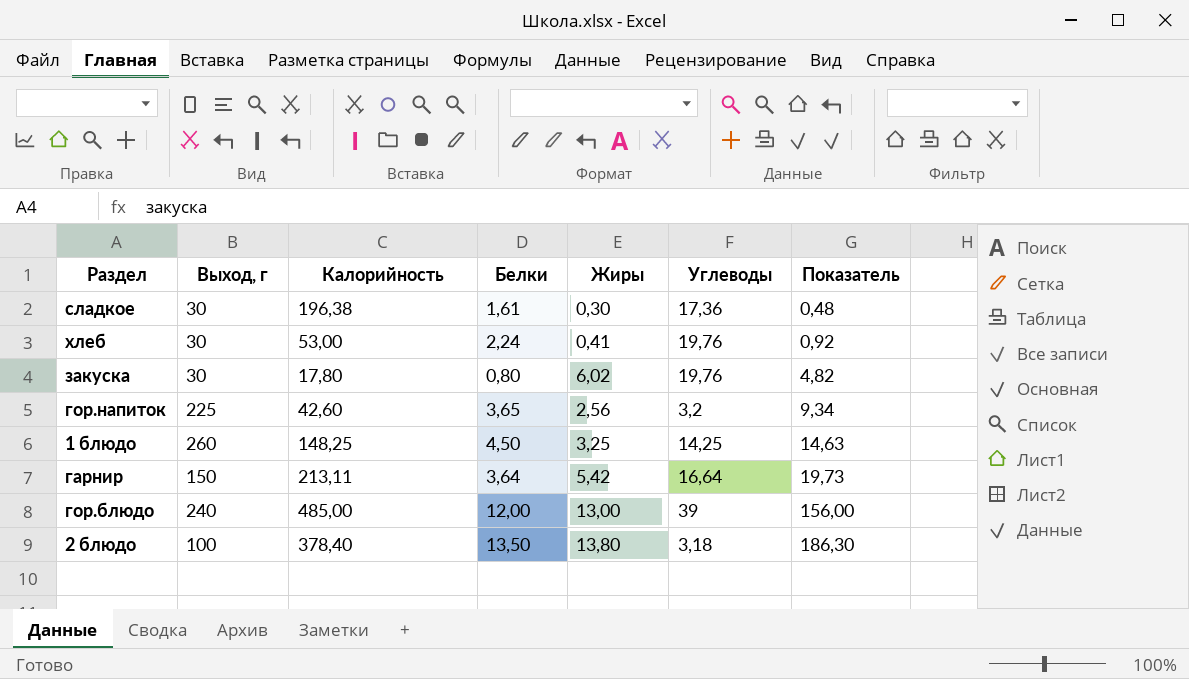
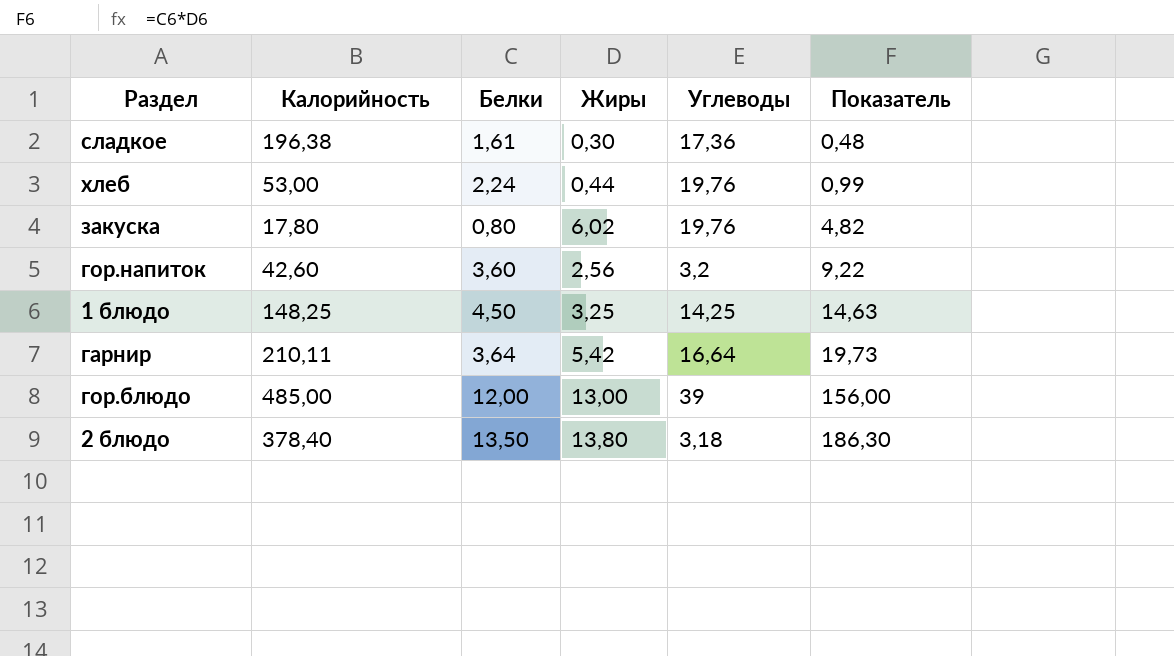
column Выход, г | position: 2 -> none
хлеб | Жиры: 0,41 -> 0,44
хлеб | Показатель: 0,92 -> 0,99
гор.напиток | Белки: 3,65 -> 3,60
гор.напиток | Показатель: 9,34 -> 9,22
гарнир | Калорийность: 213,11 -> 210,11

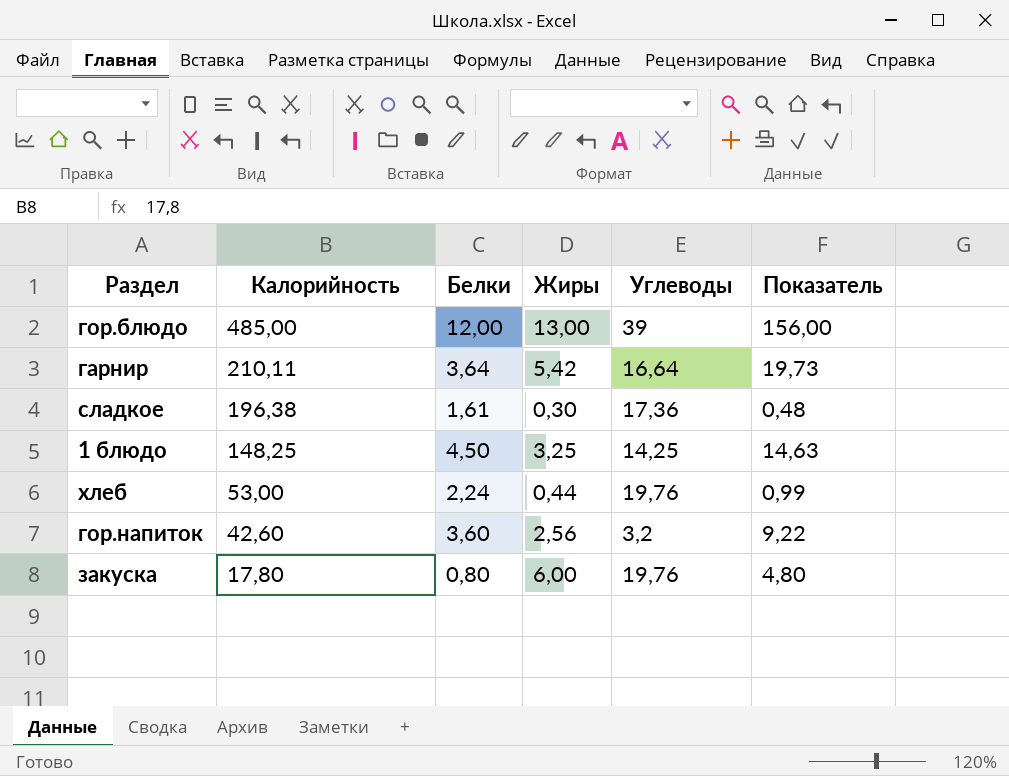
row order: Показатель ascending -> Калорийность descending
row 2 блюдо: 378,40 | 13,50 | 13,80 | 3,18 | 186,30 -> none
закуска | Жиры: 6,02 -> 6,00
закуска | Показатель: 4,82 -> 4,80

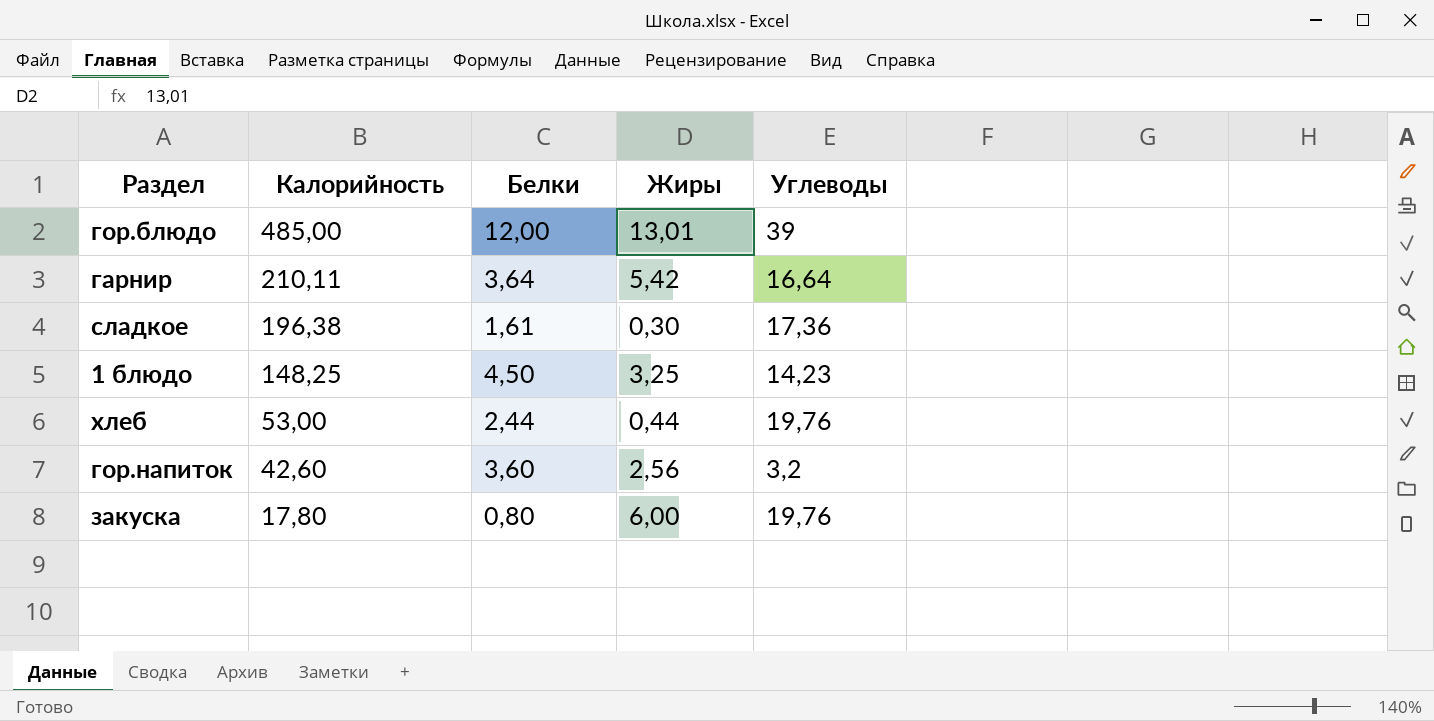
column Показатель | formula: [Белки] * [Жиры] -> none
гор.блюдо | Жиры: 13,00 -> 13,01
1 блюдо | Углеводы: 14,25 -> 14,23
хлеб | Белки: 2,24 -> 2,44

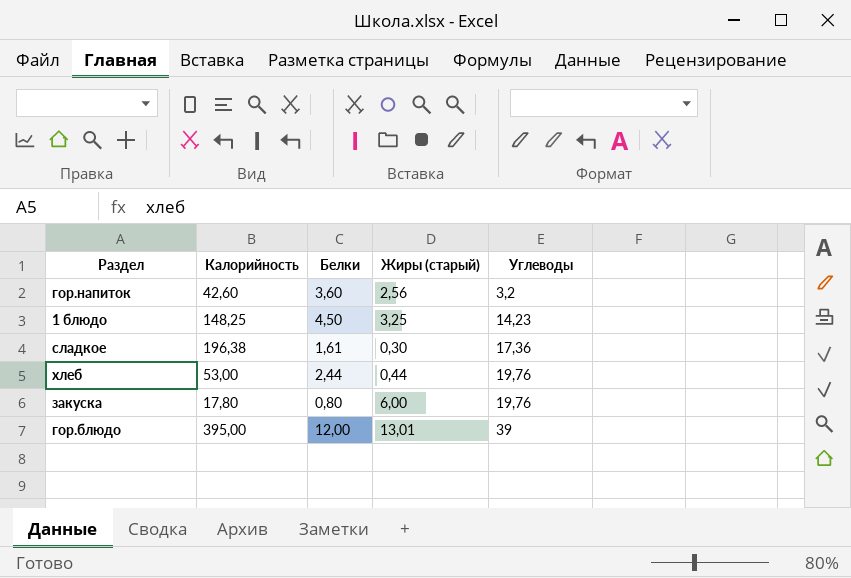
row order: Калорийность descending -> Углеводы ascending
column name: Жиры -> Жиры (старый)
row гарнир: 210,11 | 3,64 | 5,42 | 16,64 -> none
гор.блюдо | Калорийность: 485,00 -> 395,00

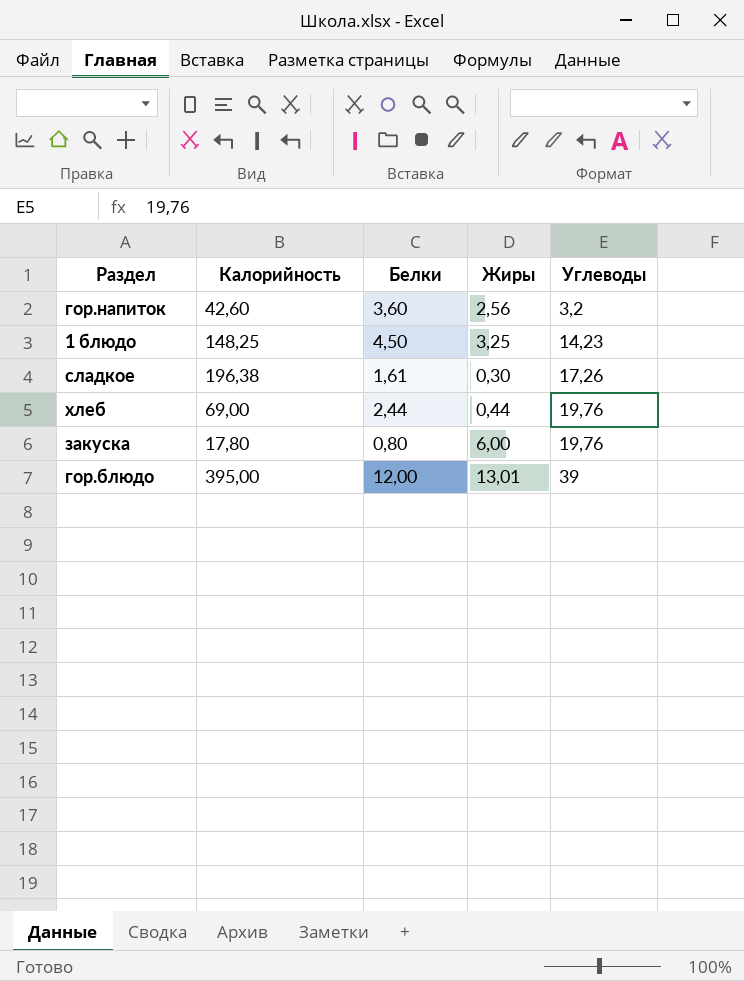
column name: Жиры (старый) -> Жиры
сладкое | Углеводы: 17,36 -> 17,26
хлеб | Калорийность: 53,00 -> 69,00

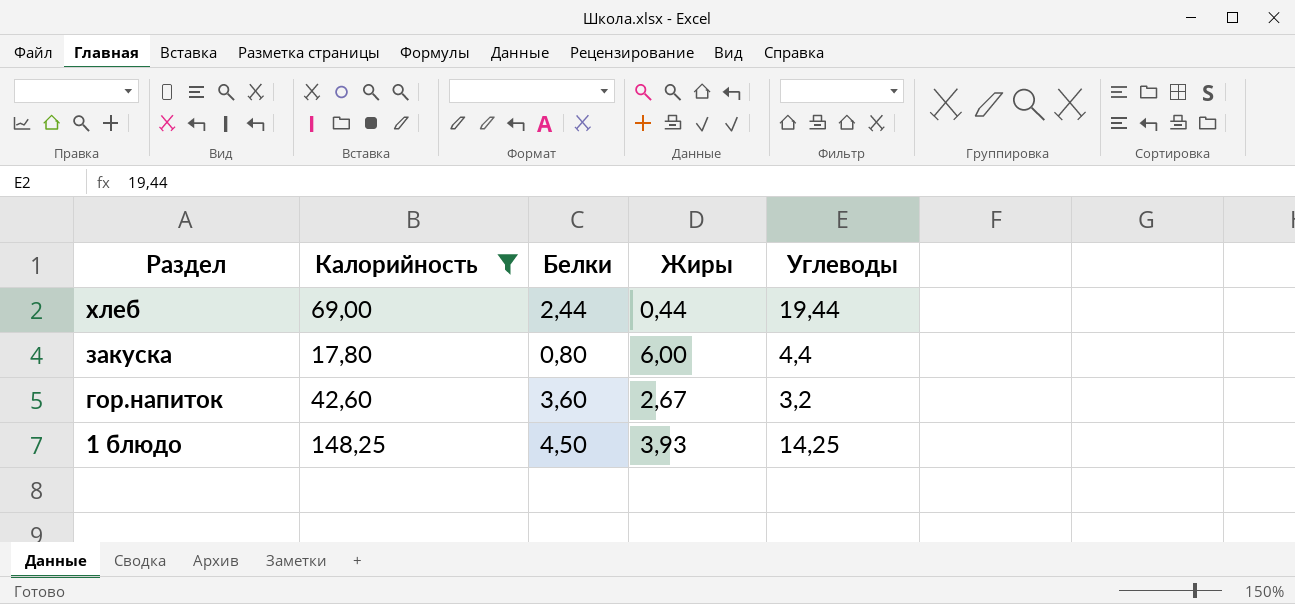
filter: none -> Калорийность <= 148,25
row order: Углеводы ascending -> Раздел descending
хлеб | Углеводы: 19,76 -> 19,44
закуска | Углеводы: 19,76 -> 4,4
гор.напиток | Жиры: 2,56 -> 2,67
1 блюдо | Жиры: 3,25 -> 3,93
1 блюдо | Углеводы: 14,23 -> 14,25

